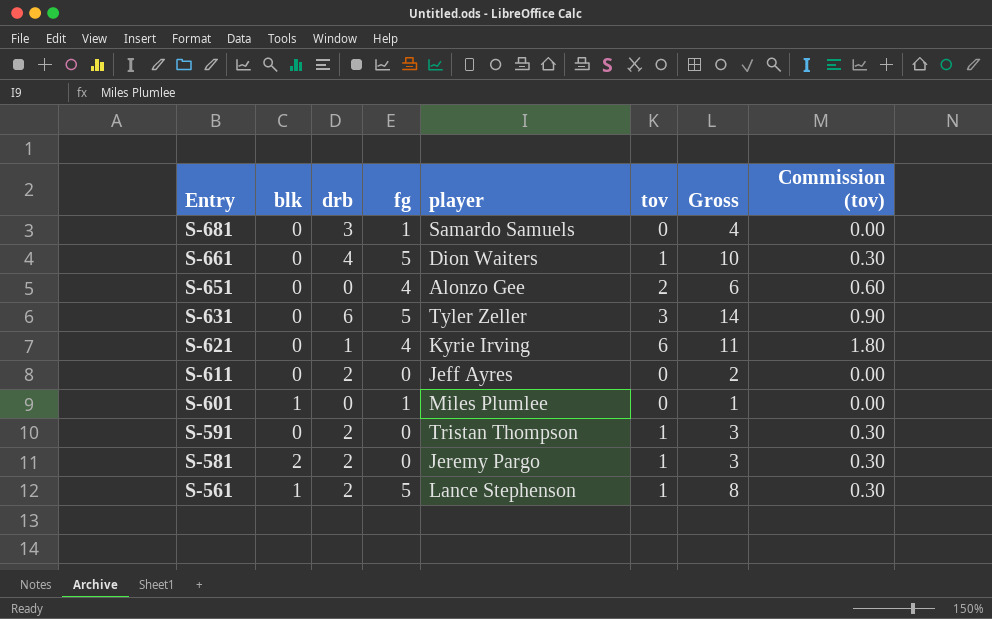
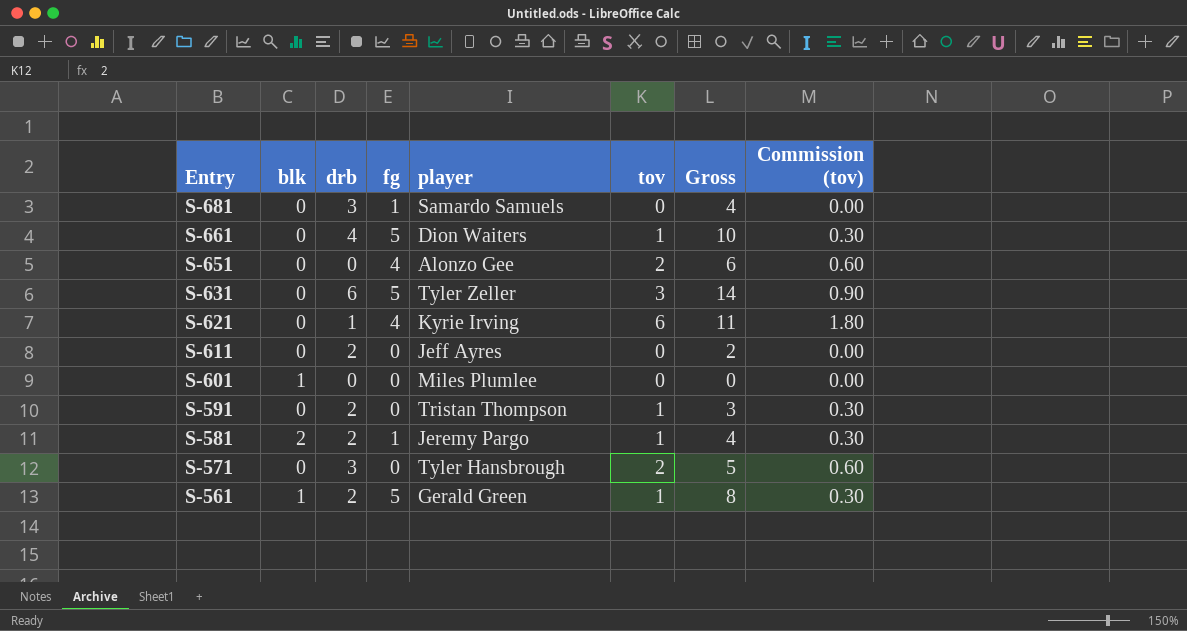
S-601 | fg: 1 -> 0
S-601 | Gross: 1 -> 0
S-581 | fg: 0 -> 1
S-581 | Gross: 3 -> 4
row S-571: none -> 0 | 3 | 0 | Tyler Hansbrough | 2 | 5 | 0.60
S-561 | player: Lance Stephenson -> Gerald Green

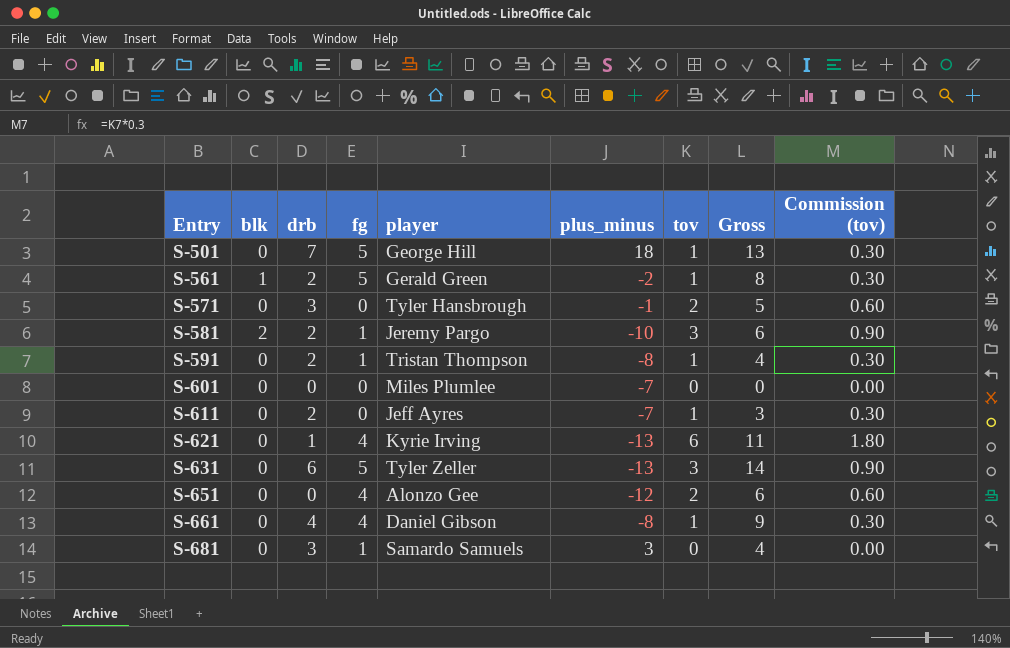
row order: Entry descending -> Entry ascending
column plus_minus | position: none -> 6
row S-501: none -> 0 | 7 | 5 | George Hill | 18 | 1 | 13 | 0.30
S-581 | tov: 1 -> 3
S-581 | Gross: 4 -> 6
S-581 | Commission (tov): 0.30 -> 0.90
S-591 | fg: 0 -> 1
S-591 | Gross: 3 -> 4
S-601 | blk: 1 -> 0
S-611 | tov: 0 -> 1
S-611 | Gross: 2 -> 3
S-611 | Commission (tov): 0.00 -> 0.30
S-661 | fg: 5 -> 4
S-661 | player: Dion Waiters -> Daniel Gibson
S-661 | Gross: 10 -> 9

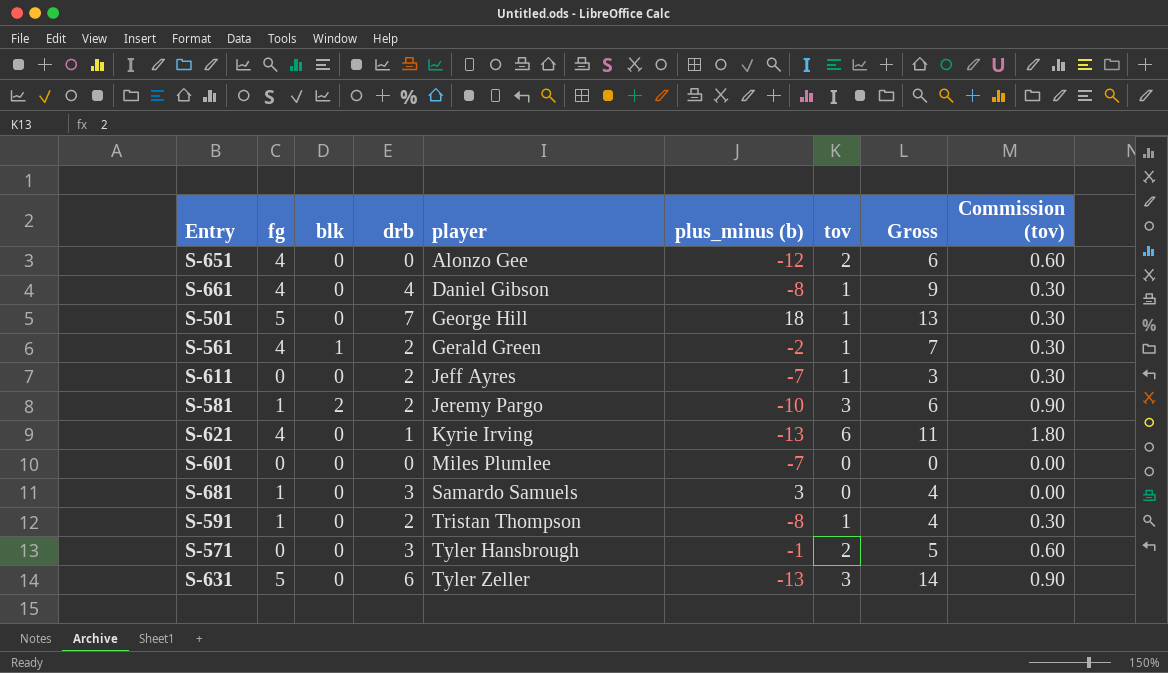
row order: Entry ascending -> player ascending
column fg | position: 4 -> 2
column name: plus_minus -> plus_minus (b)
S-561 | fg: 5 -> 4
S-561 | Gross: 8 -> 7

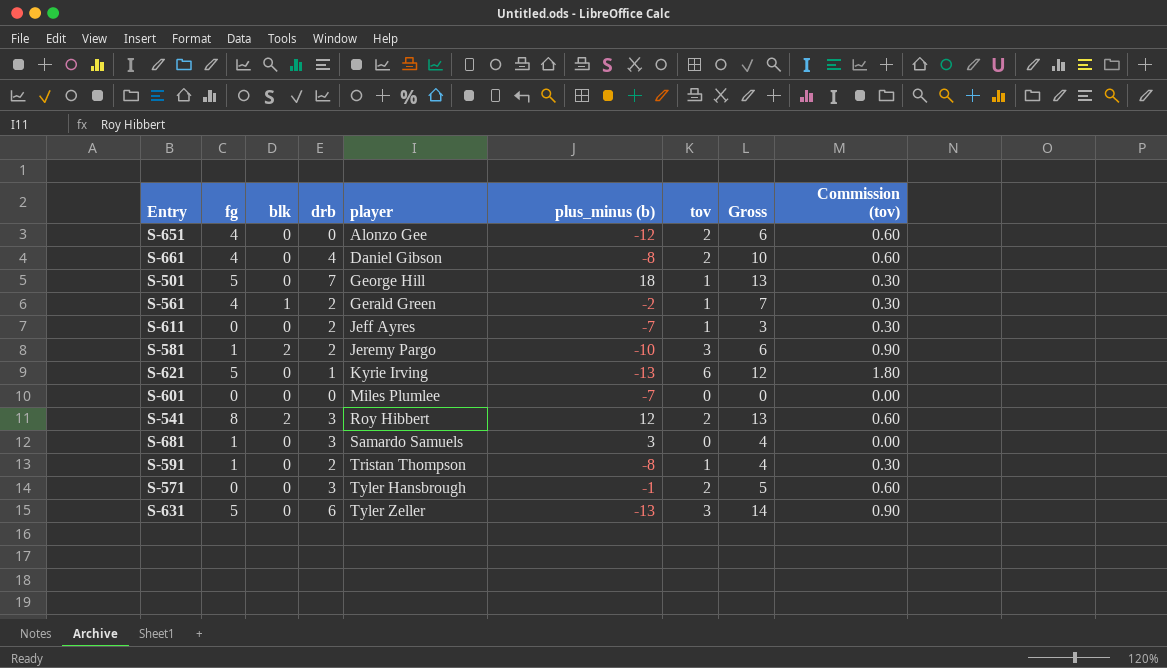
S-661 | tov: 1 -> 2
S-661 | Gross: 9 -> 10
S-661 | Commission (tov): 0.30 -> 0.60
S-621 | fg: 4 -> 5
S-621 | Gross: 11 -> 12
row S-541: none -> 8 | 2 | 3 | Roy Hibbert | 12 | 2 | 13 | 0.60

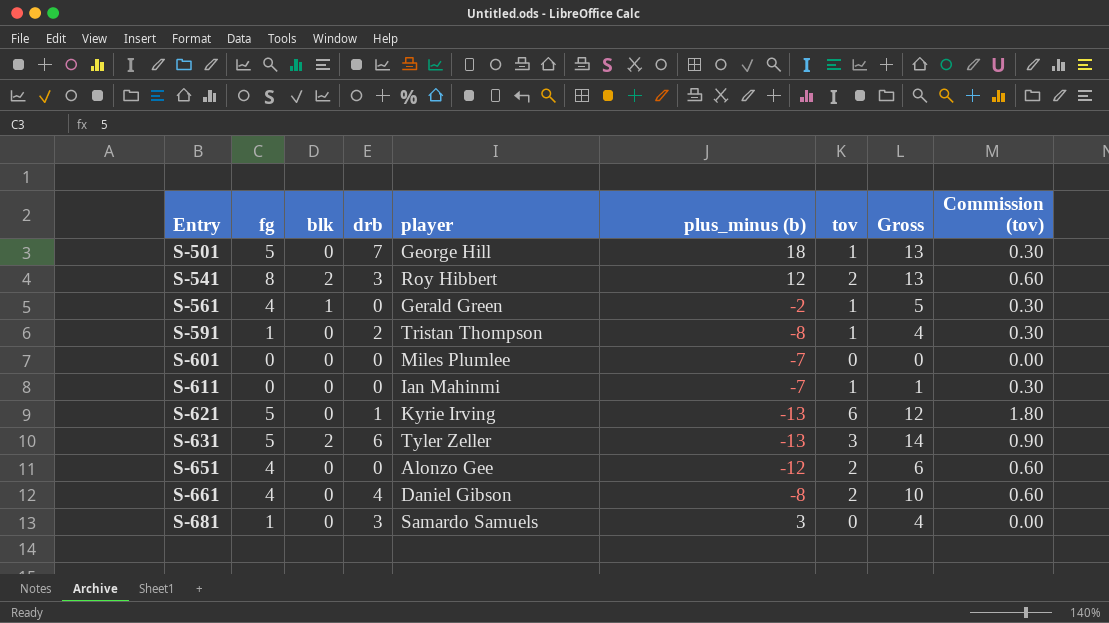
row order: player ascending -> Entry ascending
row S-581: 1 | 2 | 2 | Jeremy Pargo | -10 | 3 | 6 | 0.90 -> none
row S-571: 0 | 0 | 3 | Tyler Hansbrough | -1 | 2 | 5 | 0.60 -> none
S-561 | drb: 2 -> 0
S-561 | Gross: 7 -> 5
S-611 | drb: 2 -> 0
S-611 | player: Jeff Ayres -> Ian Mahinmi
S-611 | Gross: 3 -> 1
S-631 | blk: 0 -> 2

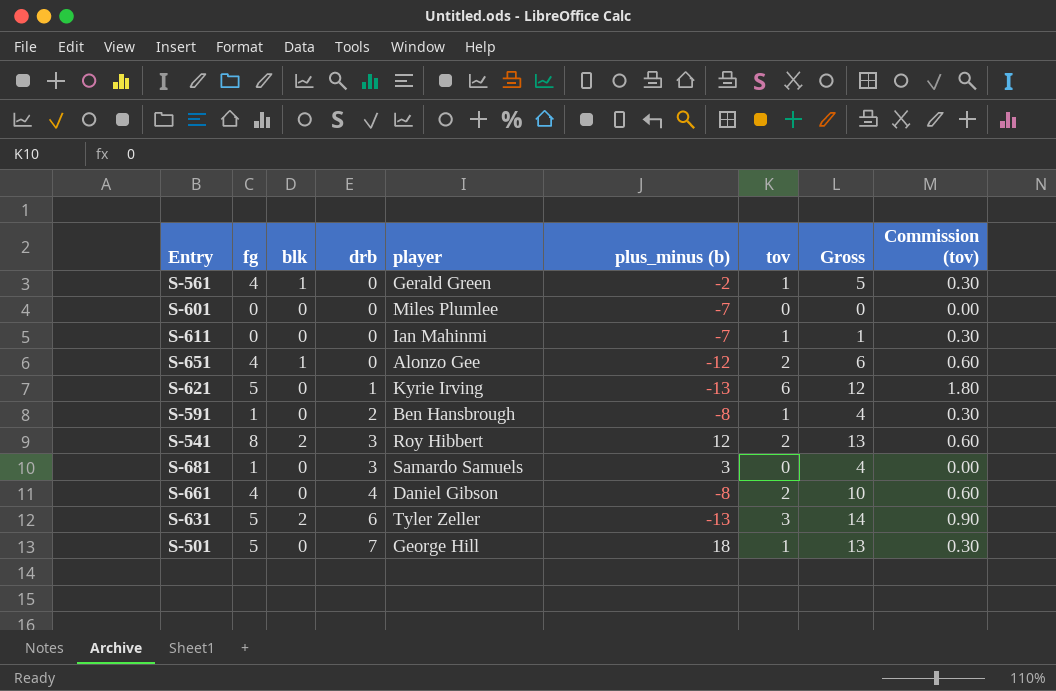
row order: Entry ascending -> drb ascending
S-651 | blk: 0 -> 1
S-591 | player: Tristan Thompson -> Ben Hansbrough

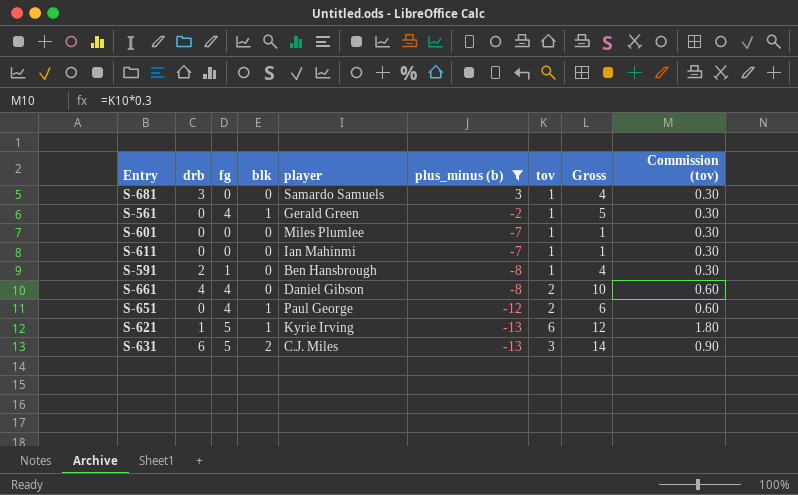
filter: none -> plus_minus (b) <= 3
row order: drb ascending -> plus_minus (b) descending
column drb | position: 4 -> 2
S-681 | fg: 1 -> 0
S-681 | tov: 0 -> 1
S-681 | Commission (tov): 0.00 -> 0.30
S-601 | tov: 0 -> 1
S-601 | Gross: 0 -> 1
S-601 | Commission (tov): 0.00 -> 0.30
S-651 | player: Alonzo Gee -> Paul George
S-621 | blk: 0 -> 1
S-631 | player: Tyler Zeller -> C.J. Miles

